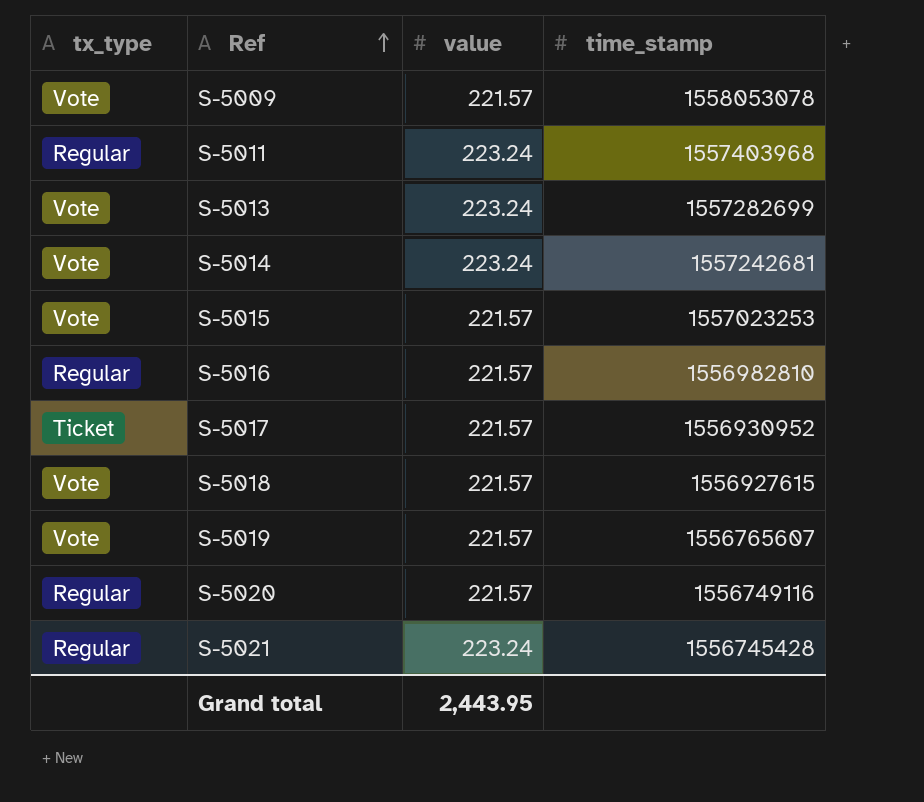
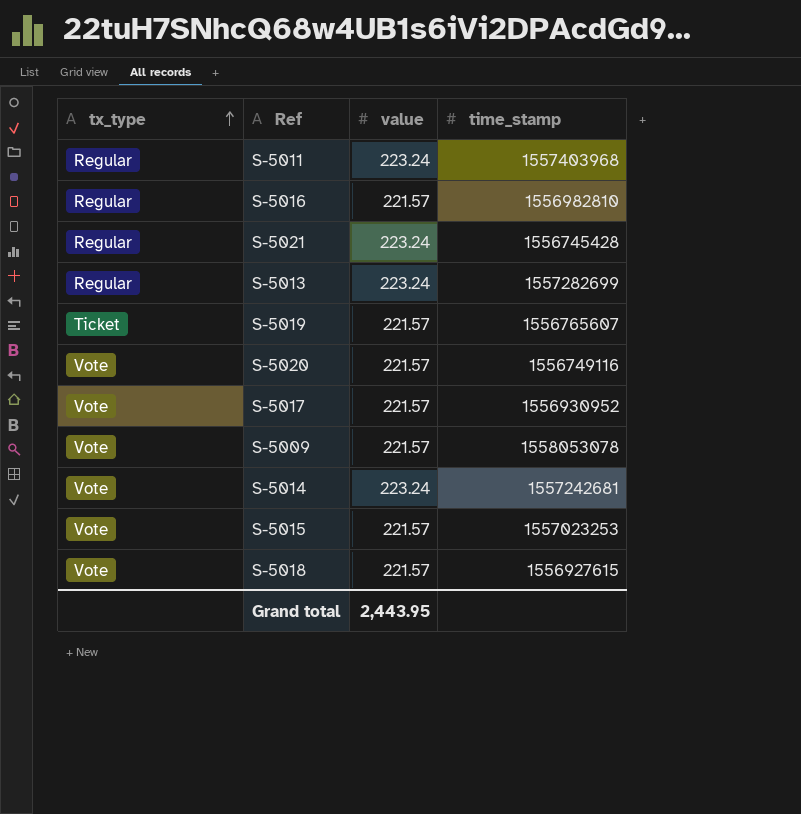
row order: Ref ascending -> tx_type ascending
S-5013 | tx_type: Vote -> Regular
S-5019 | tx_type: Vote -> Ticket
S-5020 | tx_type: Regular -> Vote
S-5017 | tx_type: Ticket -> Vote

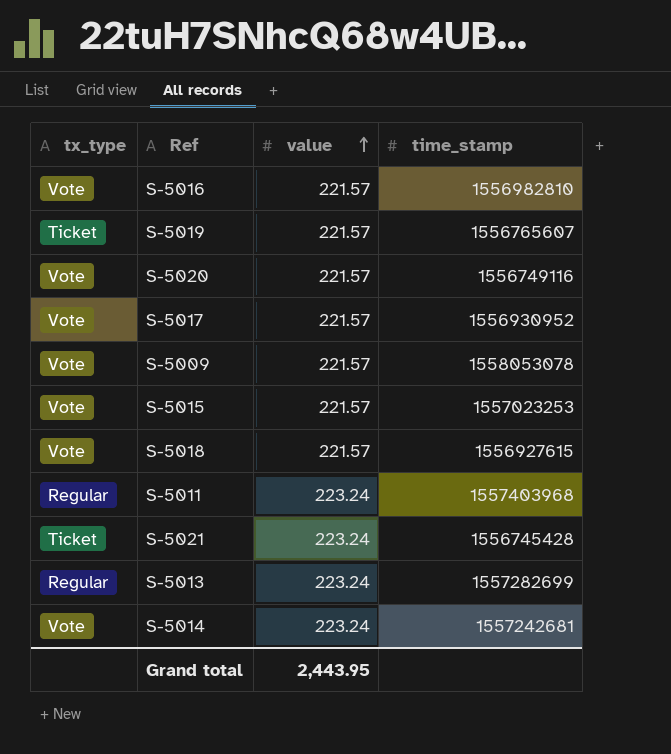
row order: tx_type ascending -> value ascending
S-5016 | tx_type: Regular -> Vote
S-5021 | tx_type: Regular -> Ticket

